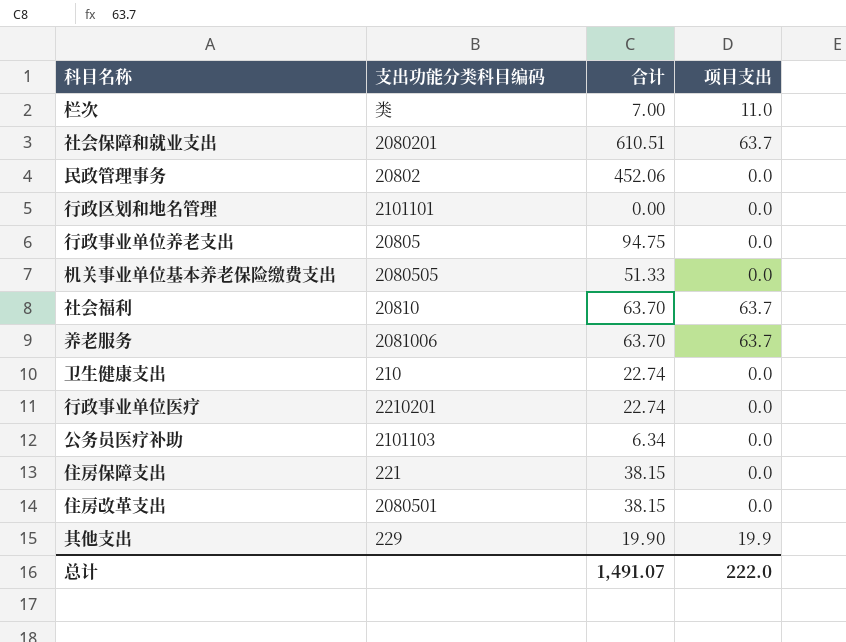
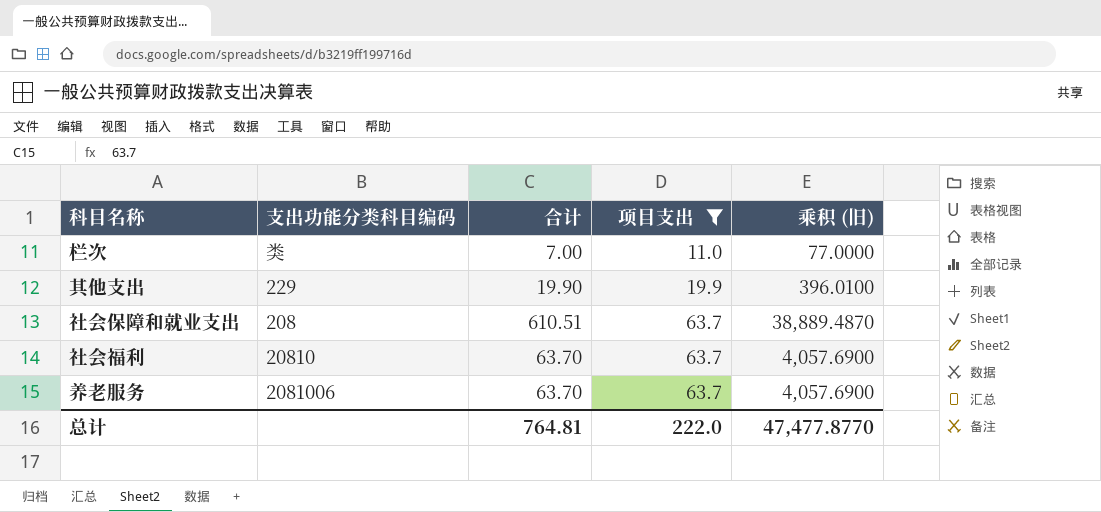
filter: none -> 项目支出 != 0.0
row order: none -> 项目支出 ascending
column 乘积 (旧) | formula: none -> [合计] * [项目支出]
社会保障和就业支出 | 支出功能分类科目编码: 2080201 -> 208
总计 | 合计: 1,491.07 -> 764.81

